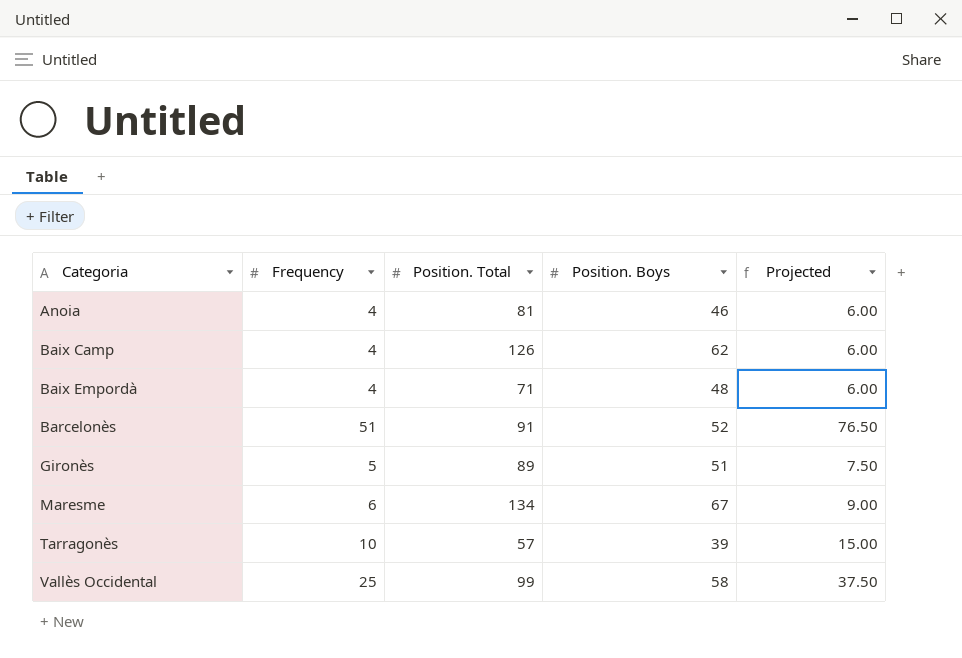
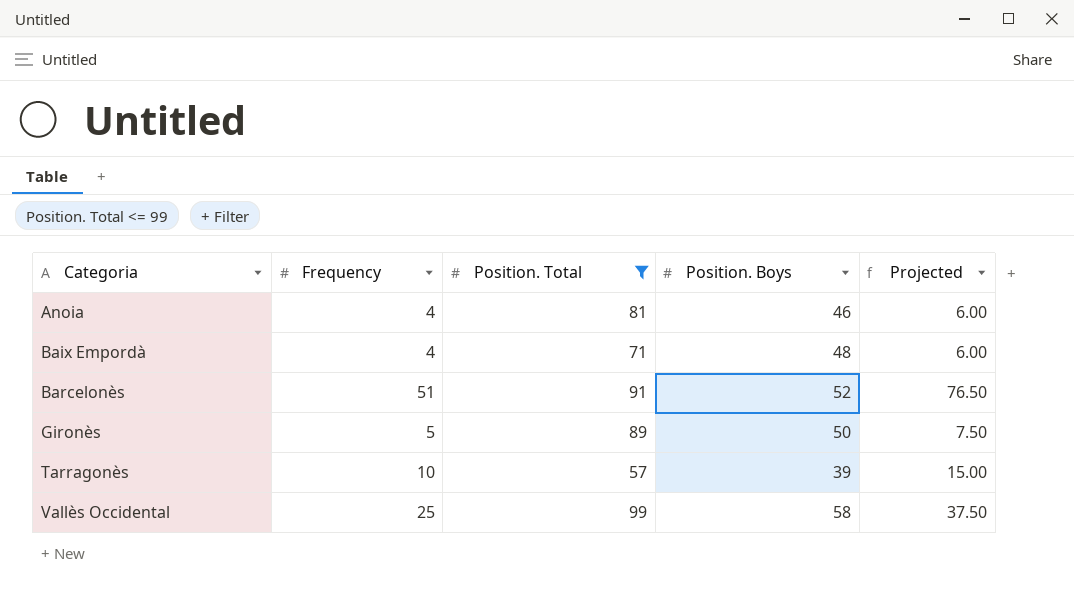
filter: none -> Position. Total <= 99
Gironès | Position. Boys: 51 -> 50

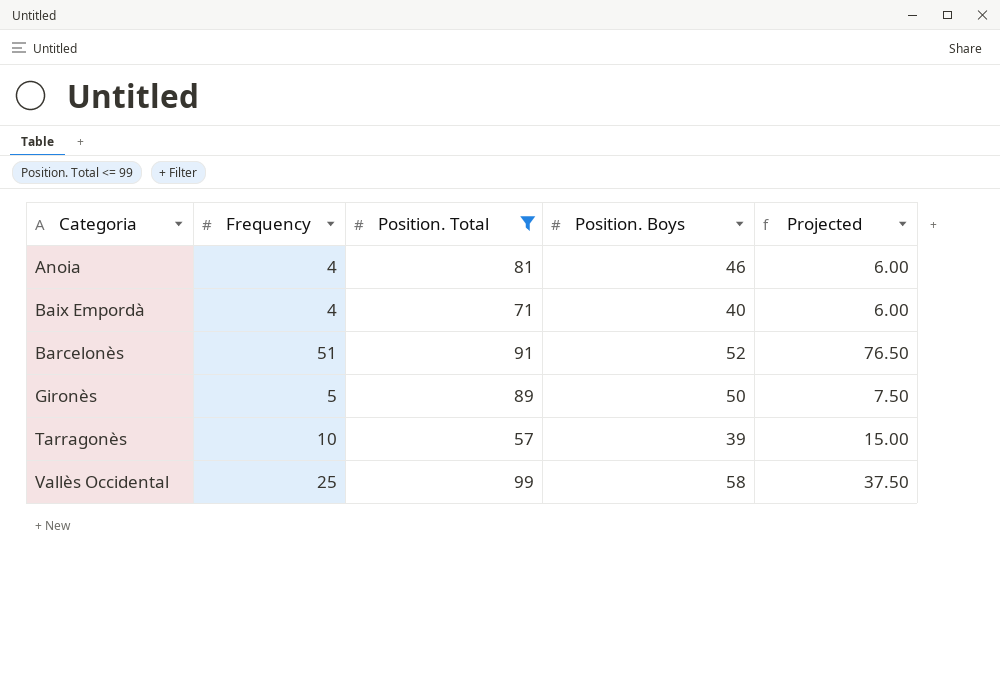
Baix Empordà | Position. Boys: 48 -> 40

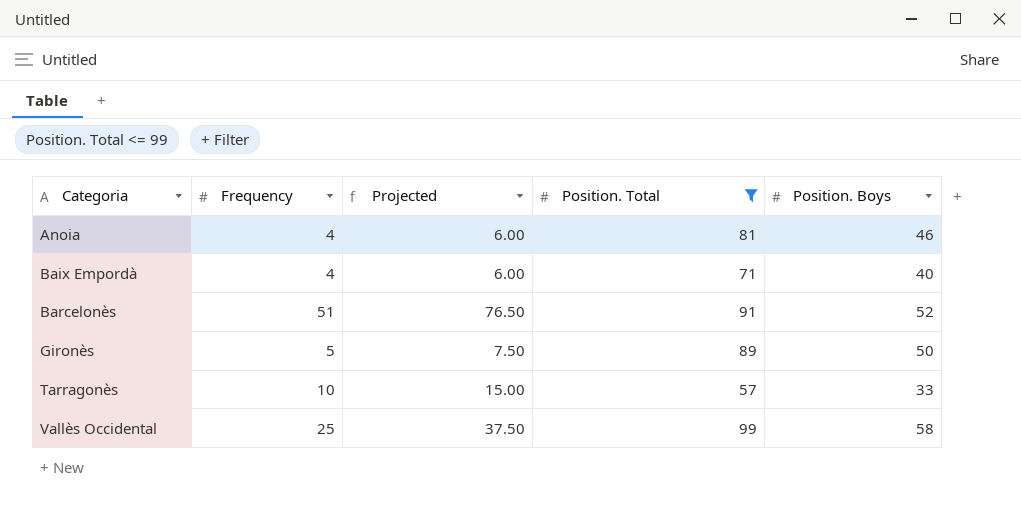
column Projected | position: 5 -> 3
Tarragonès | Position. Boys: 39 -> 33

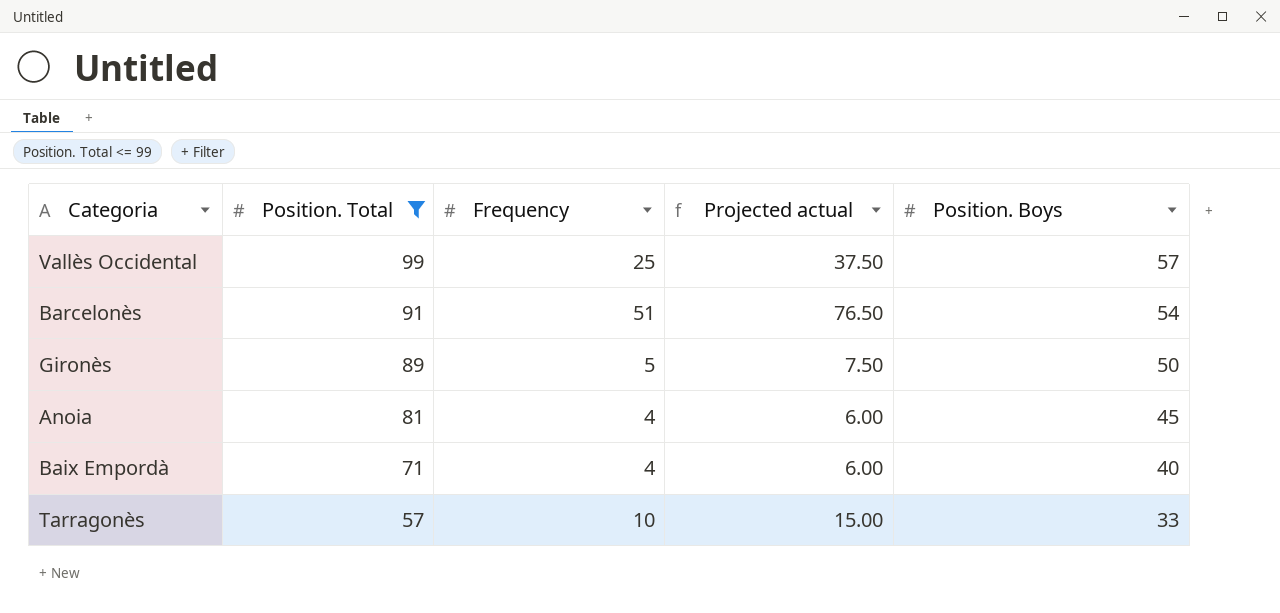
row order: Categoria ascending -> Position. Total descending
column Position. Total | position: 4 -> 2
column name: Projected -> Projected actual
Vallès Occidental | Position. Boys: 58 -> 57
Barcelonès | Position. Boys: 52 -> 54
Anoia | Position. Boys: 46 -> 45

